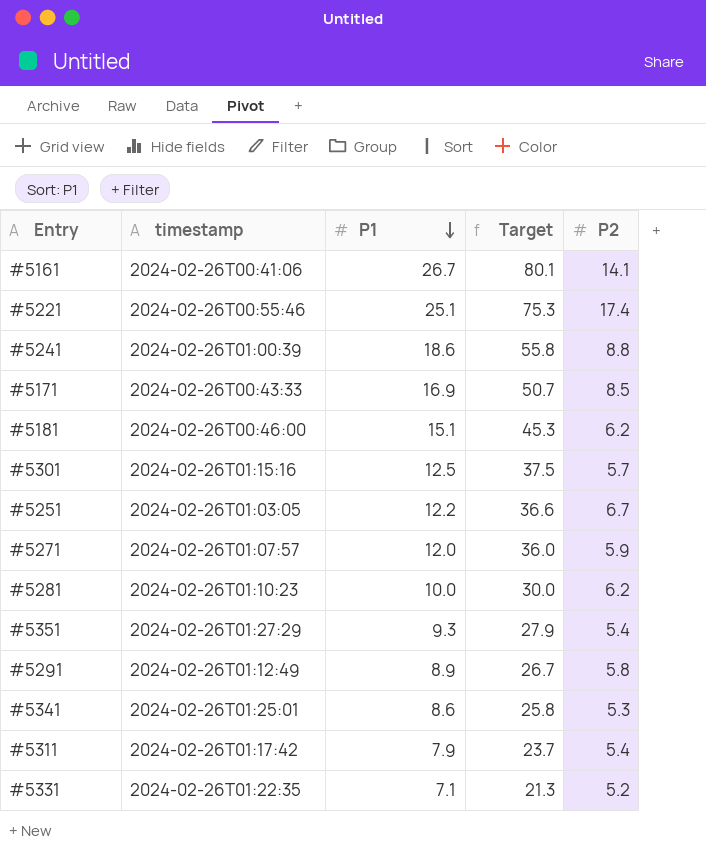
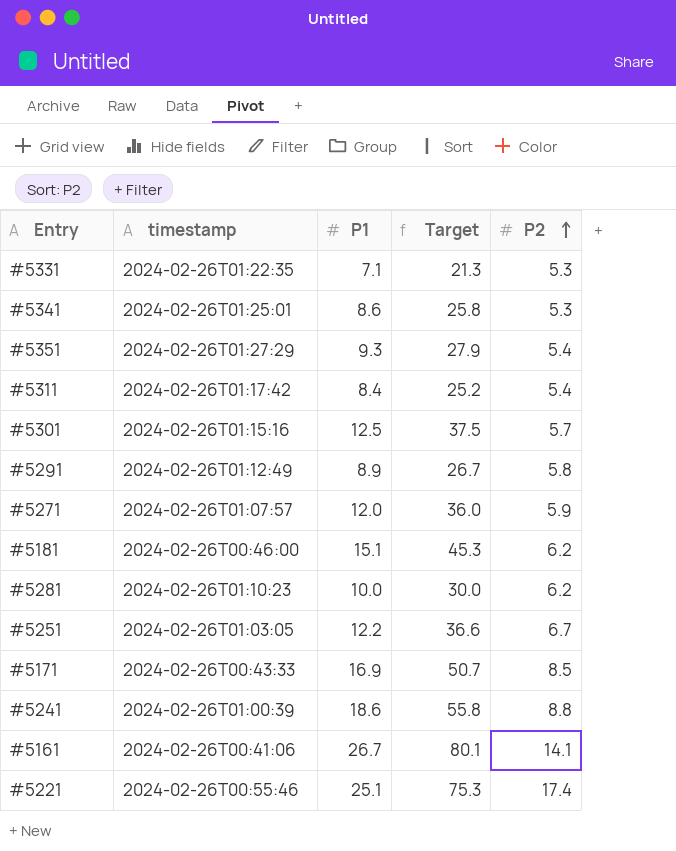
row order: P1 descending -> P2 ascending
#5331 | P2: 5.2 -> 5.3
#5311 | P1: 7.9 -> 8.4
#5311 | Target: 23.7 -> 25.2

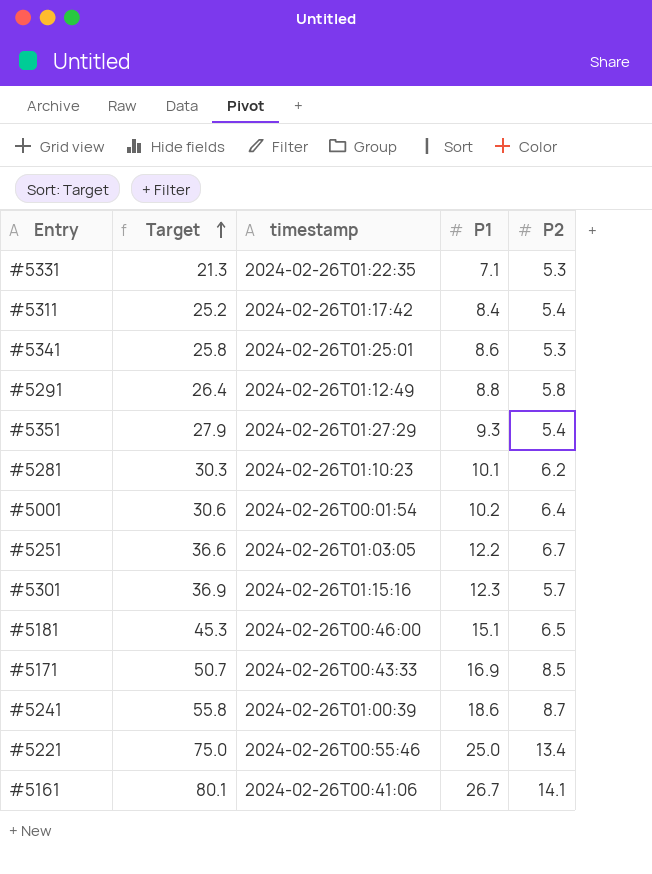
row order: P2 ascending -> Target ascending
column Target | position: 4 -> 2
row #5271: 2024-02-26T01:07:57 | 12.0 | 36.0 | 5.9 -> none
#5291 | Target: 26.7 -> 26.4
#5291 | P1: 8.9 -> 8.8
#5281 | Target: 30.0 -> 30.3
#5281 | P1: 10.0 -> 10.1
row #5001: none -> 30.6 | 2024-02-26T00:01:54 | 10.2 | 6.4
#5301 | Target: 37.5 -> 36.9
#5301 | P1: 12.5 -> 12.3
#5181 | P2: 6.2 -> 6.5
#5241 | P2: 8.8 -> 8.7
#5221 | Target: 75.3 -> 75.0
#5221 | P1: 25.1 -> 25.0
#5221 | P2: 17.4 -> 13.4

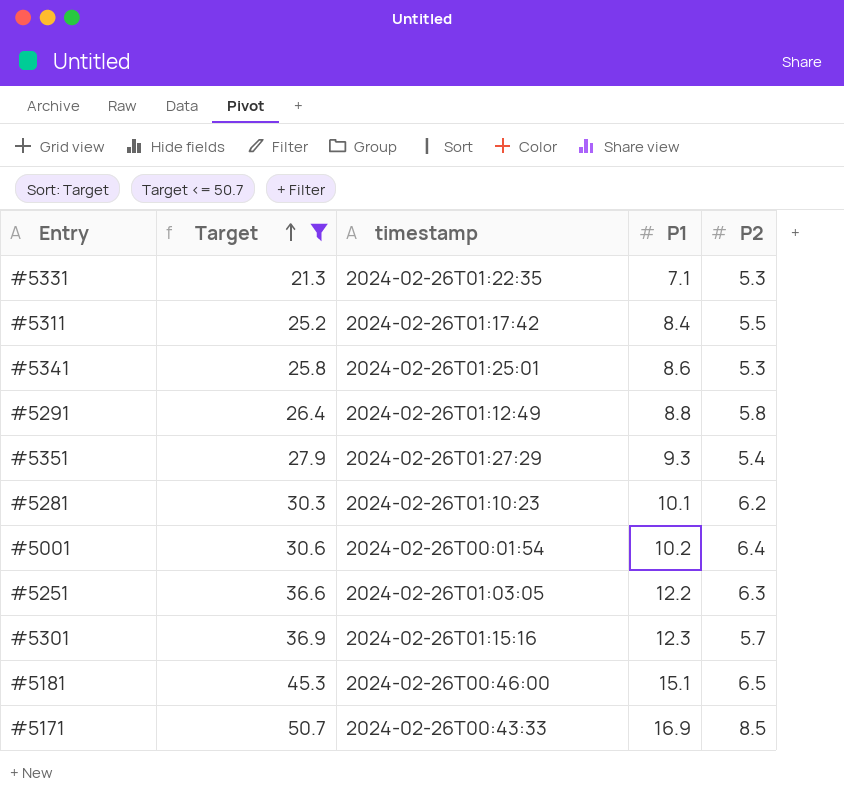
filter: none -> Target <= 50.7
#5311 | P2: 5.4 -> 5.5
#5251 | P2: 6.7 -> 6.3

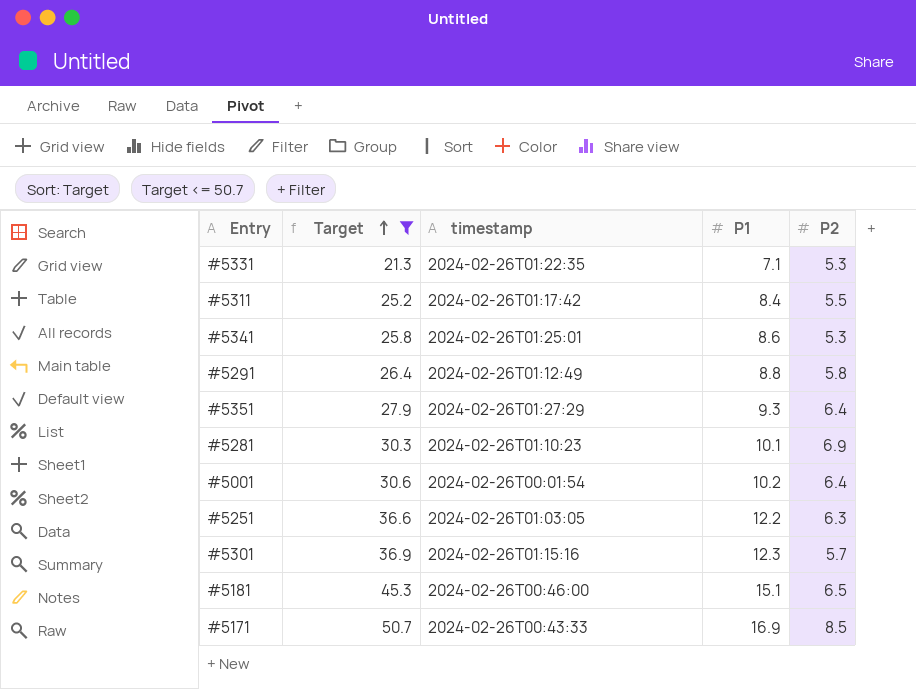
#5351 | P2: 5.4 -> 6.4
#5281 | P2: 6.2 -> 6.9

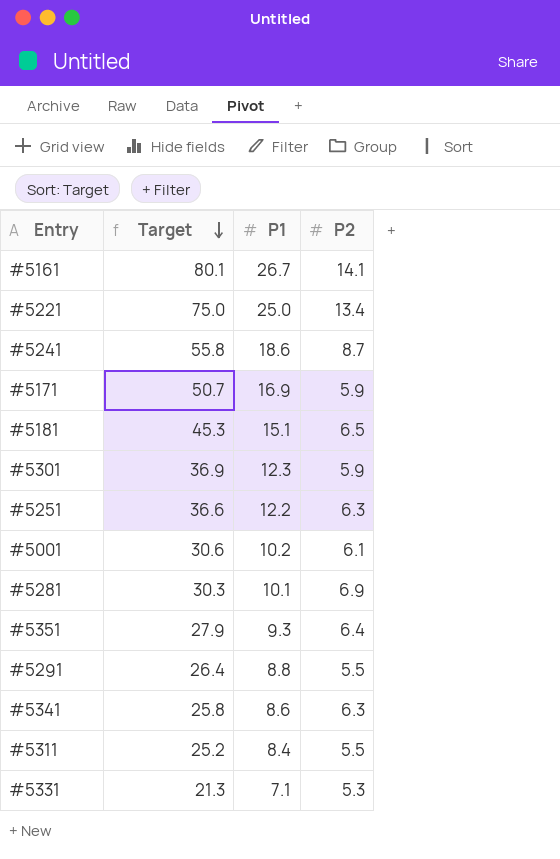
filter: Target <= 50.7 -> none
row order: Target ascending -> Target descending
column timestamp | position: 3 -> none
#5171 | P2: 8.5 -> 5.9
#5301 | P2: 5.7 -> 5.9
#5001 | P2: 6.4 -> 6.1
#5291 | P2: 5.8 -> 5.5
#5341 | P2: 5.3 -> 6.3

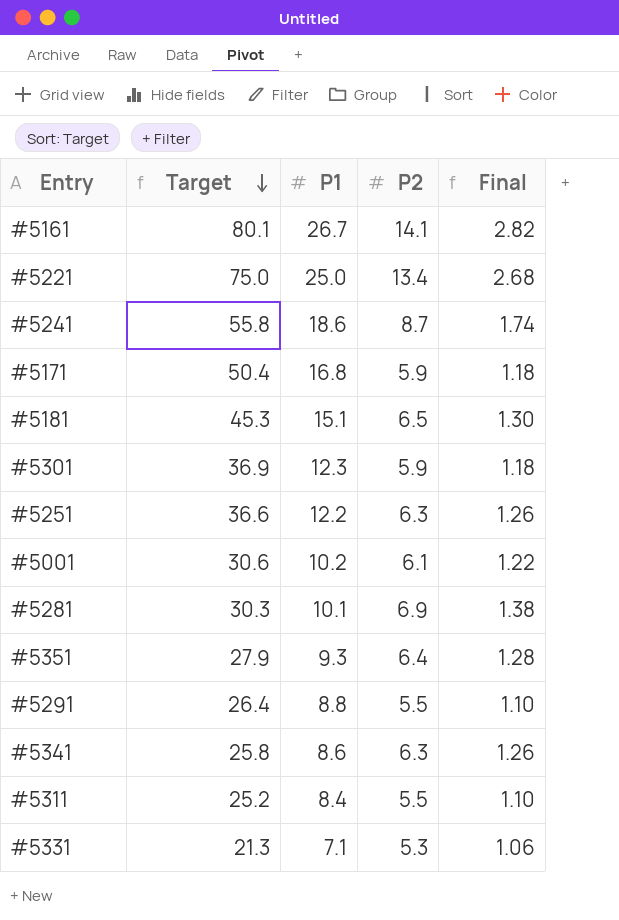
column Final | formula: none -> [P2] * 0.2
#5171 | Target: 50.7 -> 50.4
#5171 | P1: 16.9 -> 16.8

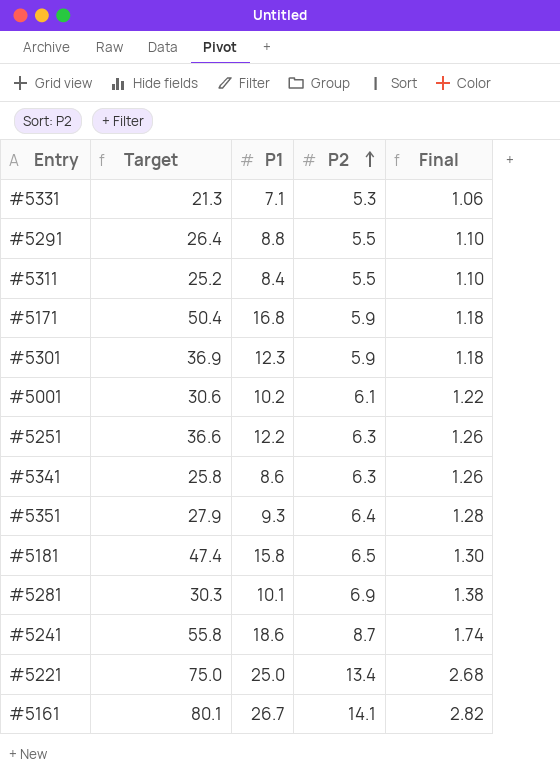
row order: Target descending -> P2 ascending
#5181 | Target: 45.3 -> 47.4
#5181 | P1: 15.1 -> 15.8

